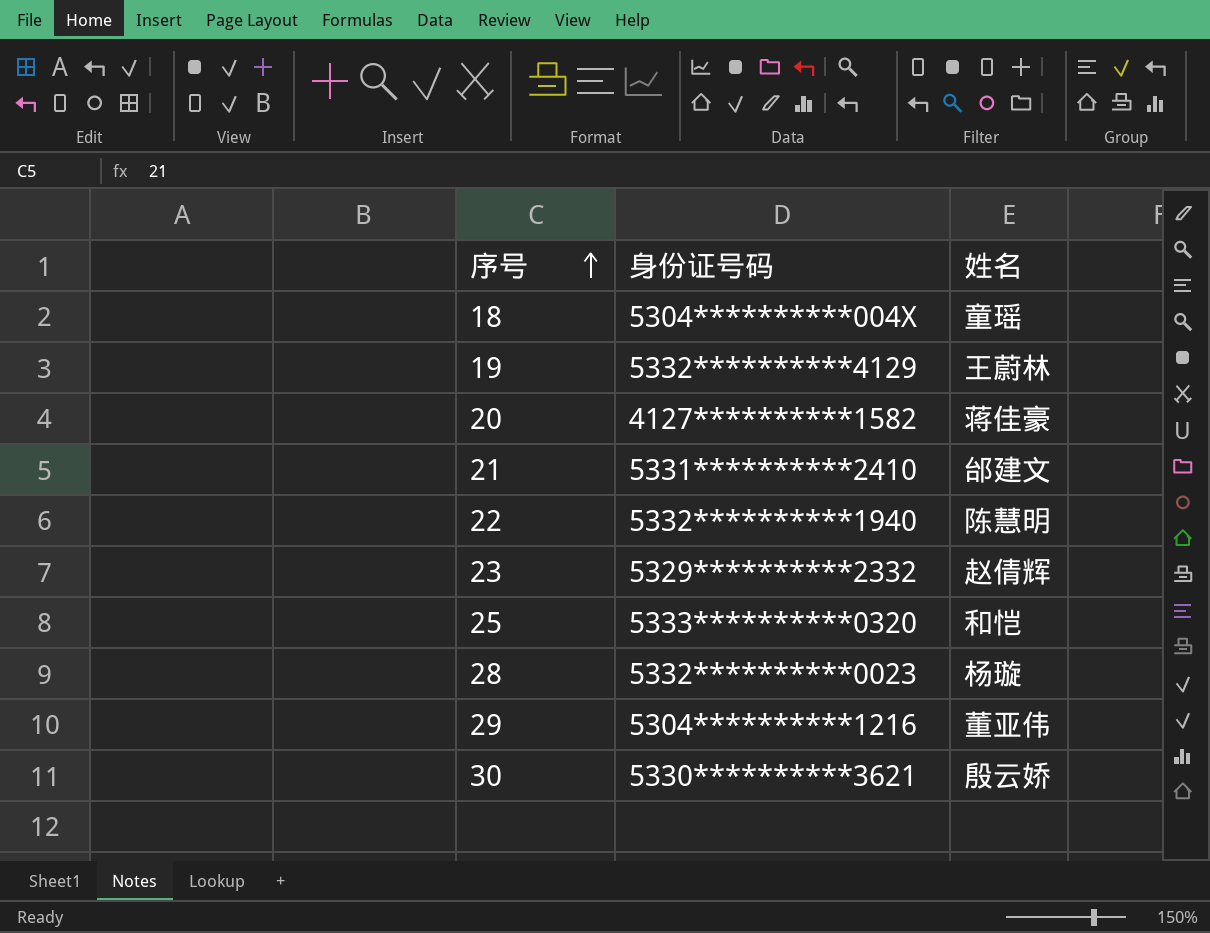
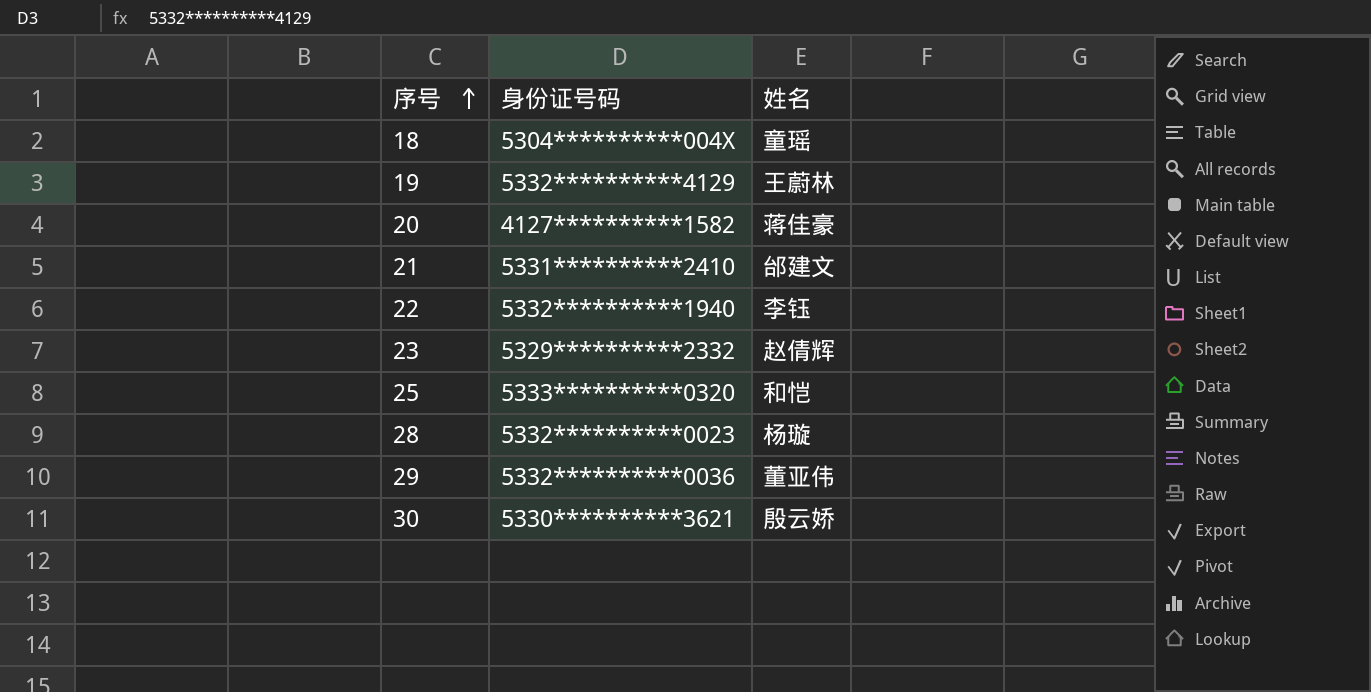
22 | 姓名: 陈慧明 -> 李钰
29 | 身份证号码: 5304**********1216 -> 5332**********0036

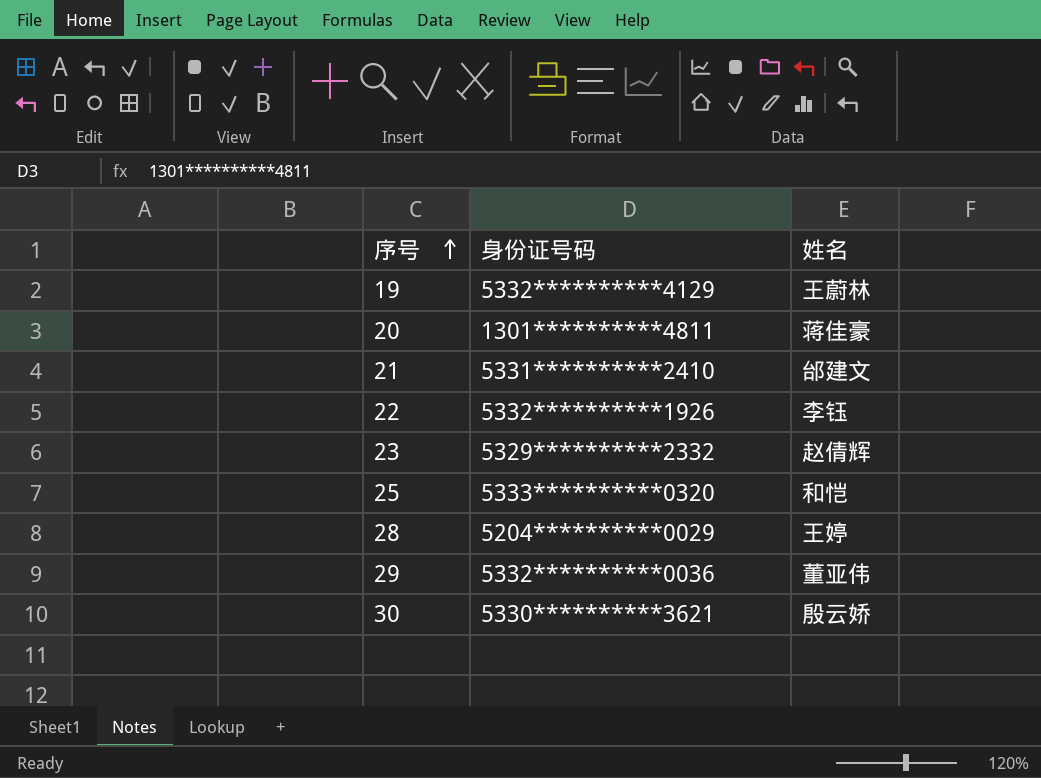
row 18: 5304**********004X | 童瑶 -> none
20 | 身份证号码: 4127**********1582 -> 1301**********4811
22 | 身份证号码: 5332**********1940 -> 5332**********1926
28 | 身份证号码: 5332**********0023 -> 5204**********0029
28 | 姓名: 杨璇 -> 王婷

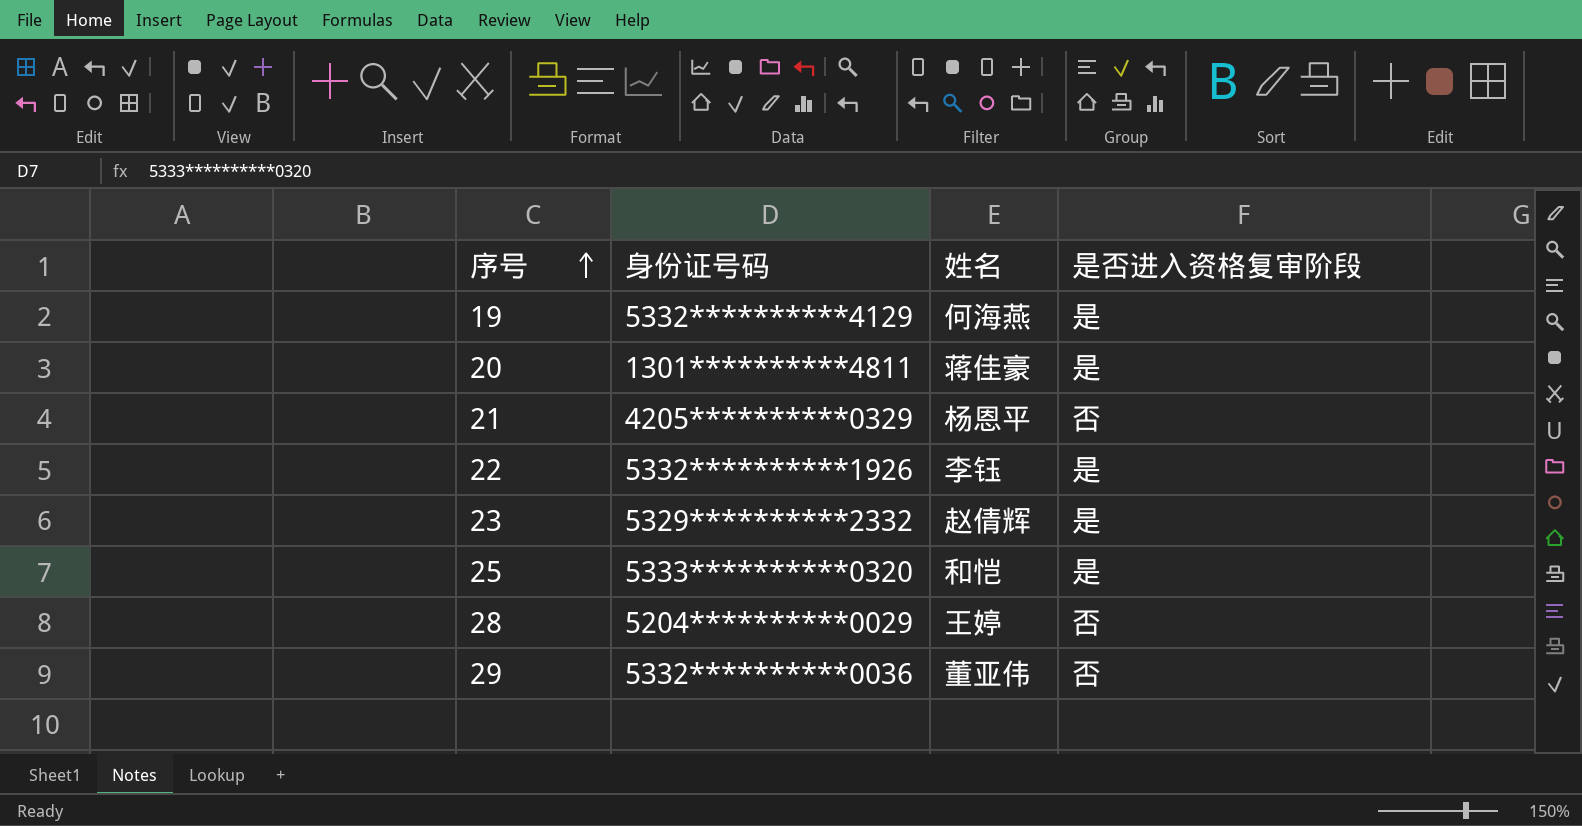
column 是否进入资格复审阶段 | position: none -> 4
row 30: 5330**********3621 | 殷云娇 -> none
19 | 姓名: 王蔚林 -> 何海燕
21 | 身份证号码: 5331**********2410 -> 4205**********0329
21 | 姓名: 邰建文 -> 杨恩平

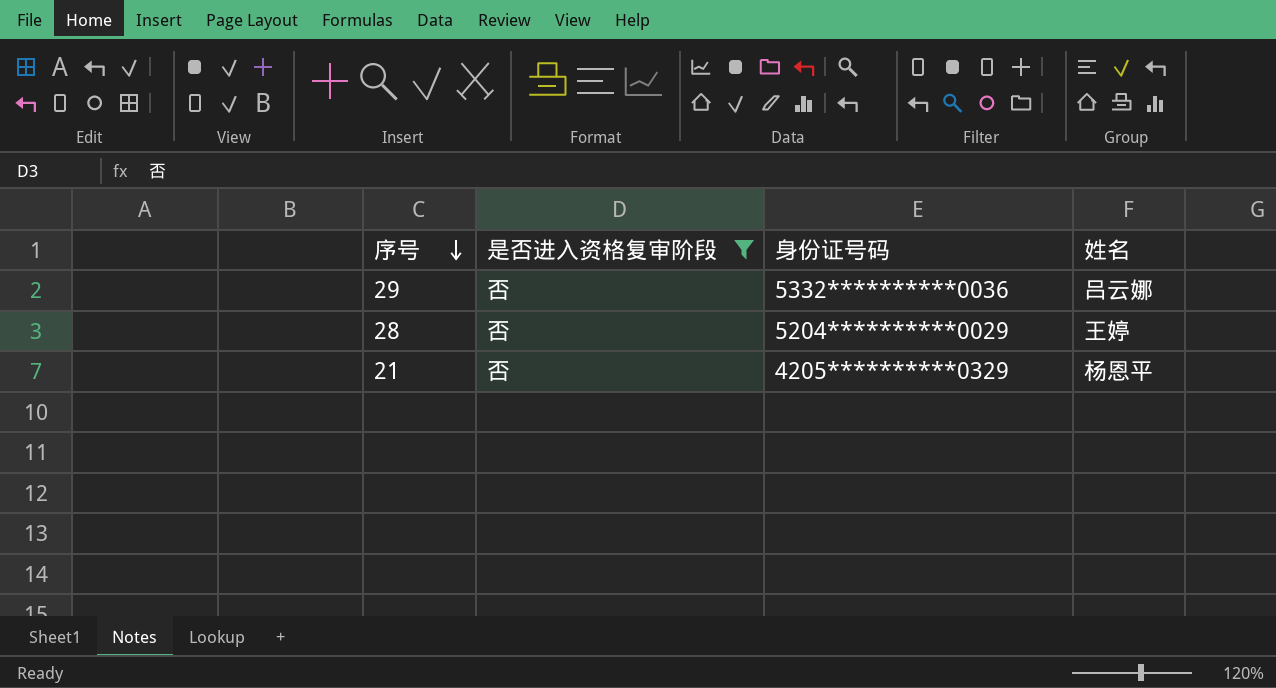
filter: none -> 是否进入资格复审阶段 = 否
row order: 序号 ascending -> 序号 descending
column 是否进入资格复审阶段 | position: 4 -> 2
29 | 姓名: 董亚伟 -> 吕云娜

